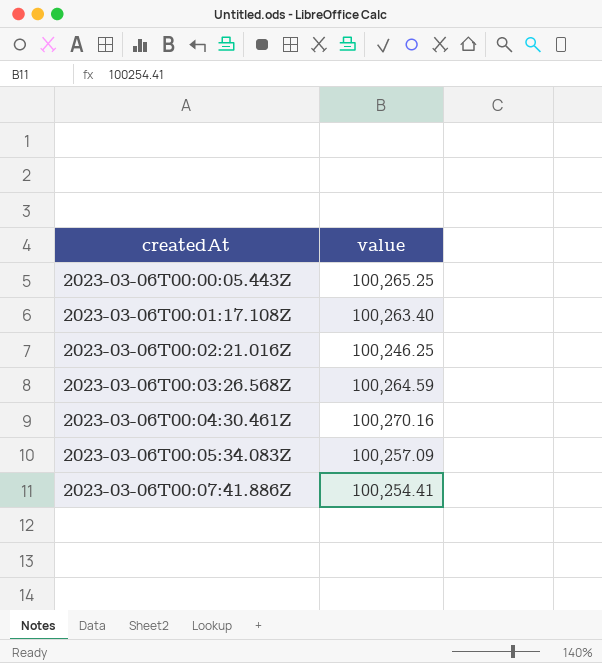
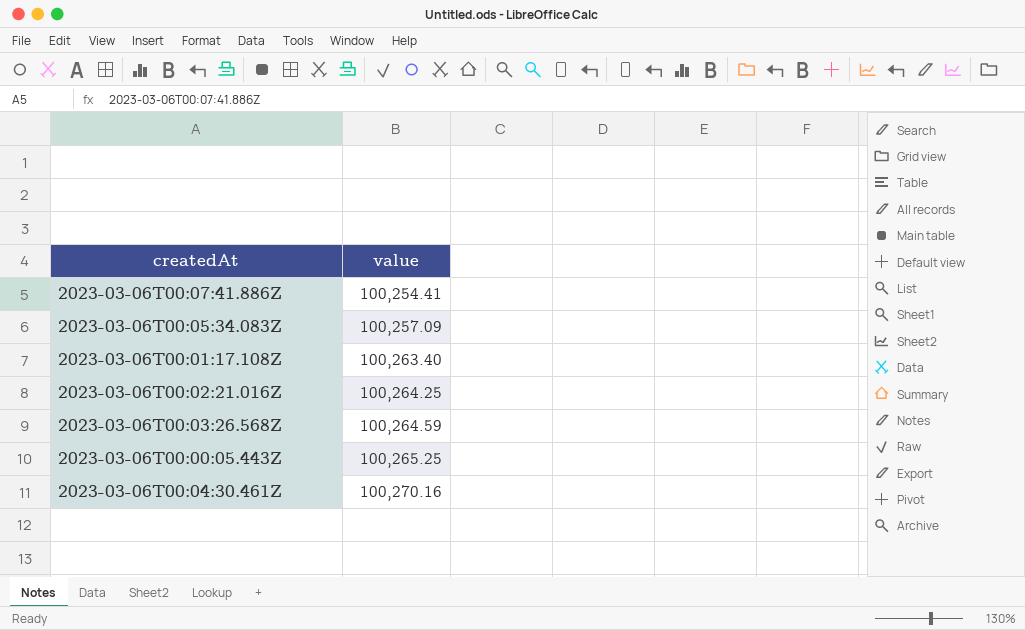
row order: createdAt ascending -> value ascending
2023-03-06T00:02:21.016Z | value: 100,246.25 -> 100,264.25

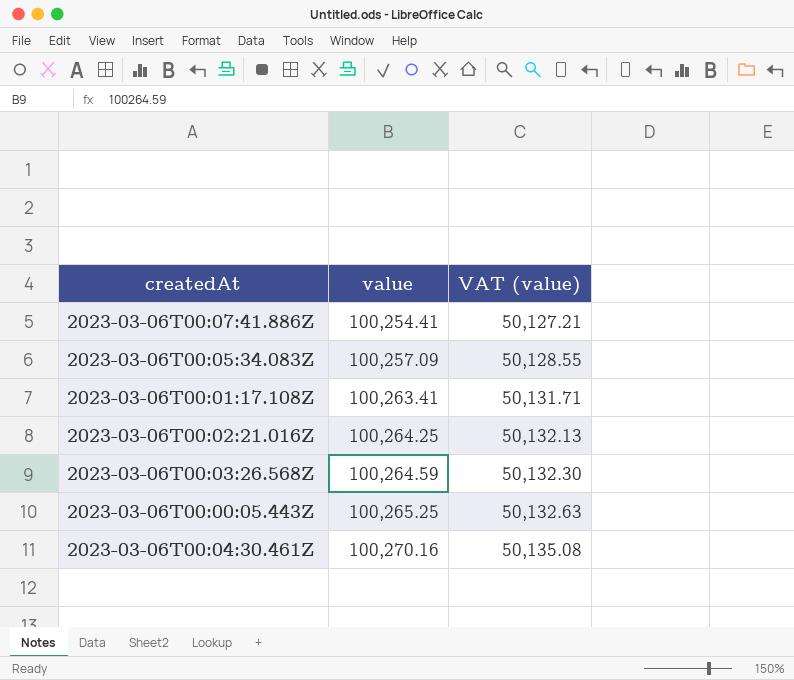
column VAT (value) | formula: none -> [value] * 0.5
2023-03-06T00:01:17.108Z | value: 100,263.40 -> 100,263.41

